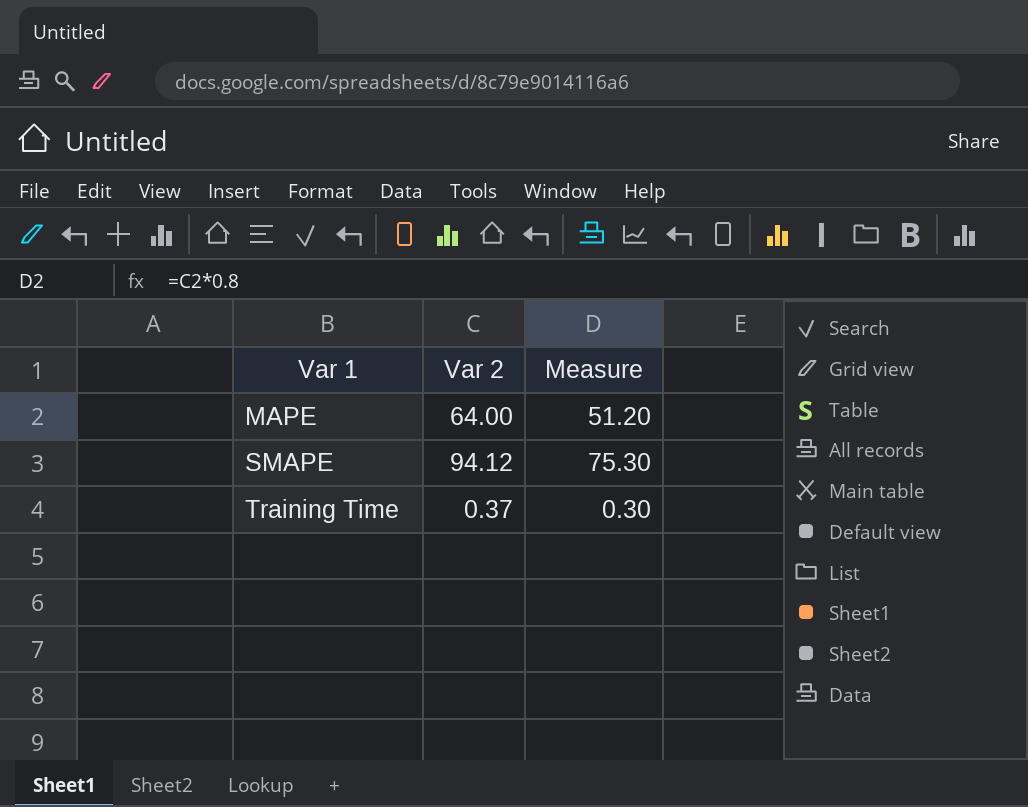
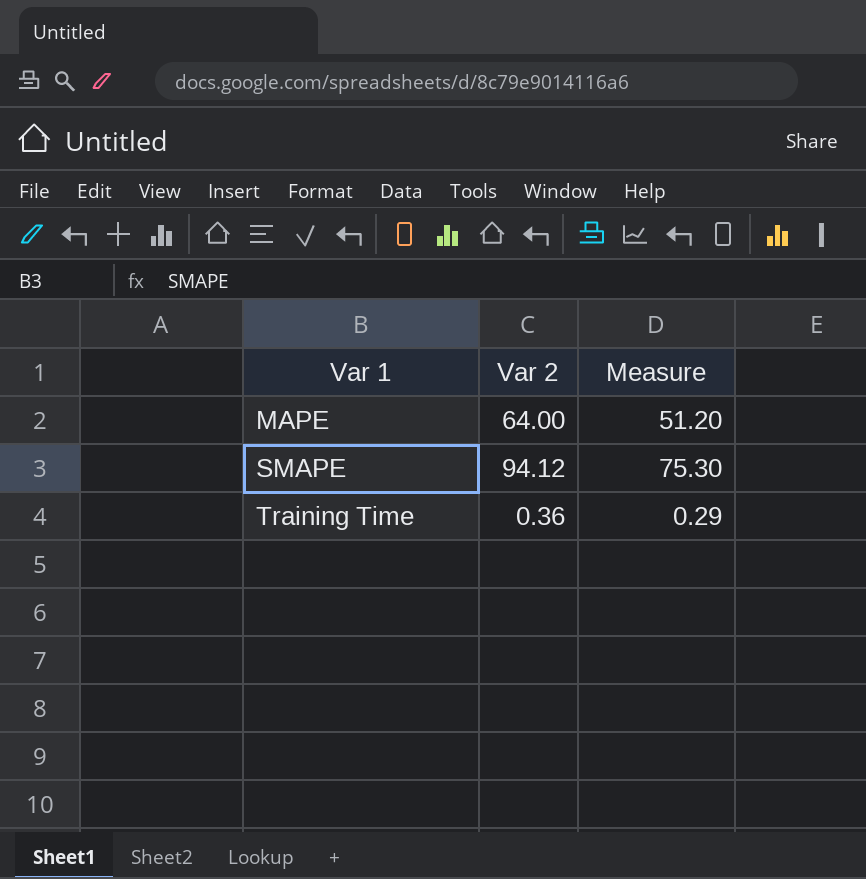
Training Time | Var 2: 0.37 -> 0.36
Training Time | Measure: 0.30 -> 0.29

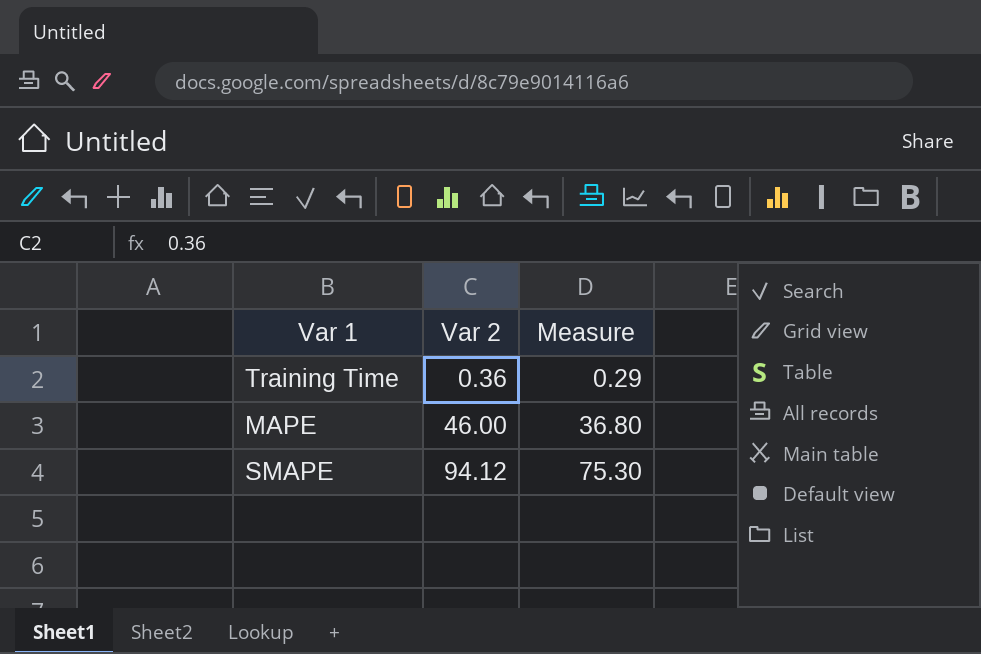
row order: Var 1 ascending -> Var 2 ascending
MAPE | Var 2: 64.00 -> 46.00
MAPE | Measure: 51.20 -> 36.80

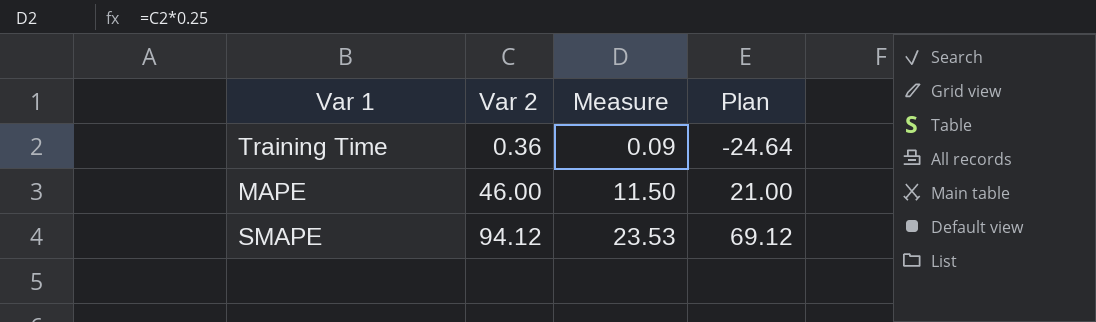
column Measure | formula: [Var 2] * 0.8 -> [Var 2] * 0.25
column Plan | formula: none -> [Var 2] - 25

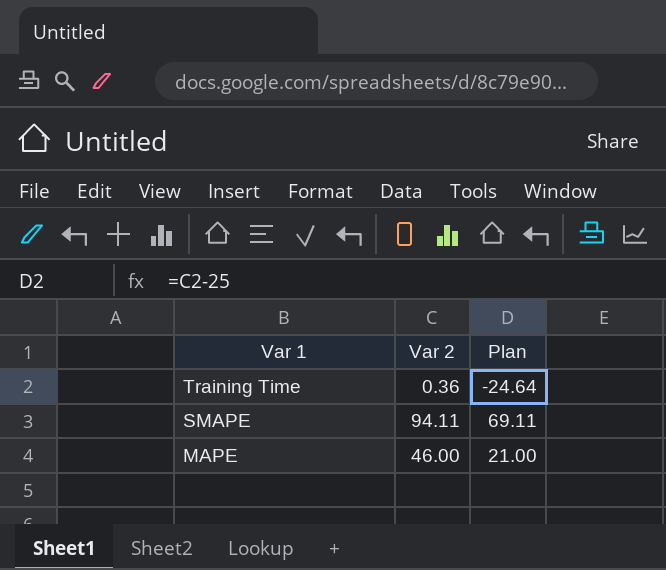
row order: Var 2 ascending -> Var 1 descending
column Measure | formula: [Var 2] * 0.25 -> none
SMAPE | Var 2: 94.12 -> 94.11
SMAPE | Plan: 69.12 -> 69.11

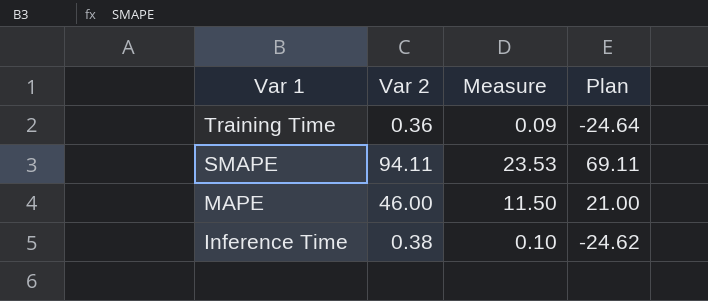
column Measure | formula: none -> [Var 2] * 0.25
row Inference Time: none -> 0.38 | 0.10 | -24.62

